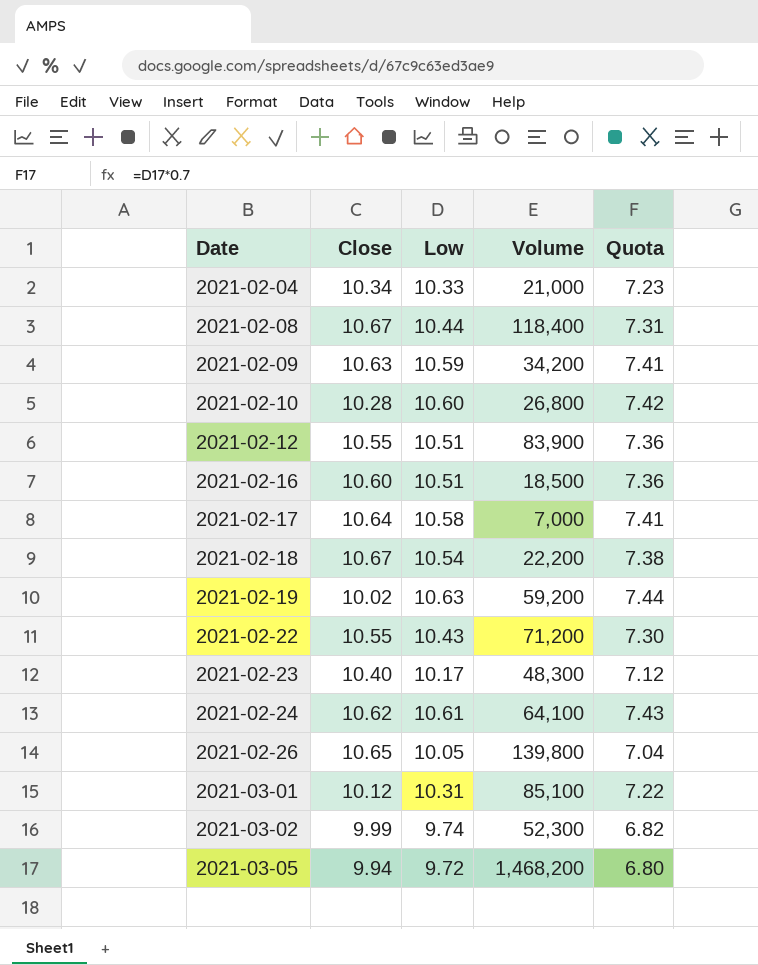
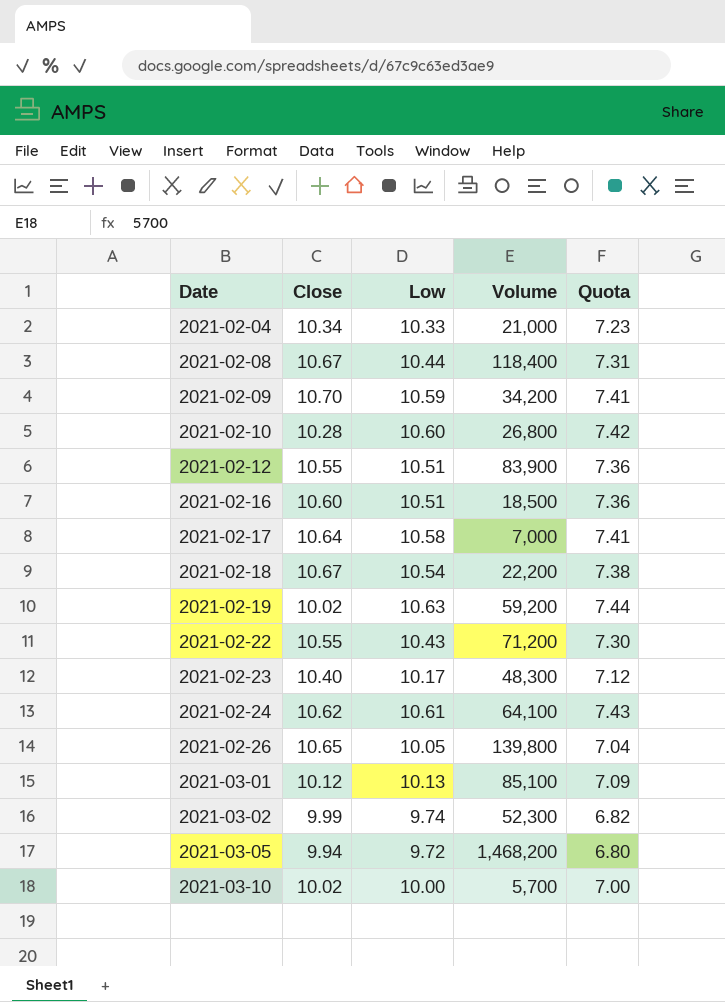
2021-02-09 | Close: 10.63 -> 10.70
2021-03-01 | Low: 10.31 -> 10.13
2021-03-01 | Quota: 7.22 -> 7.09
row 2021-03-10: none -> 10.02 | 10.00 | 5,700 | 7.00

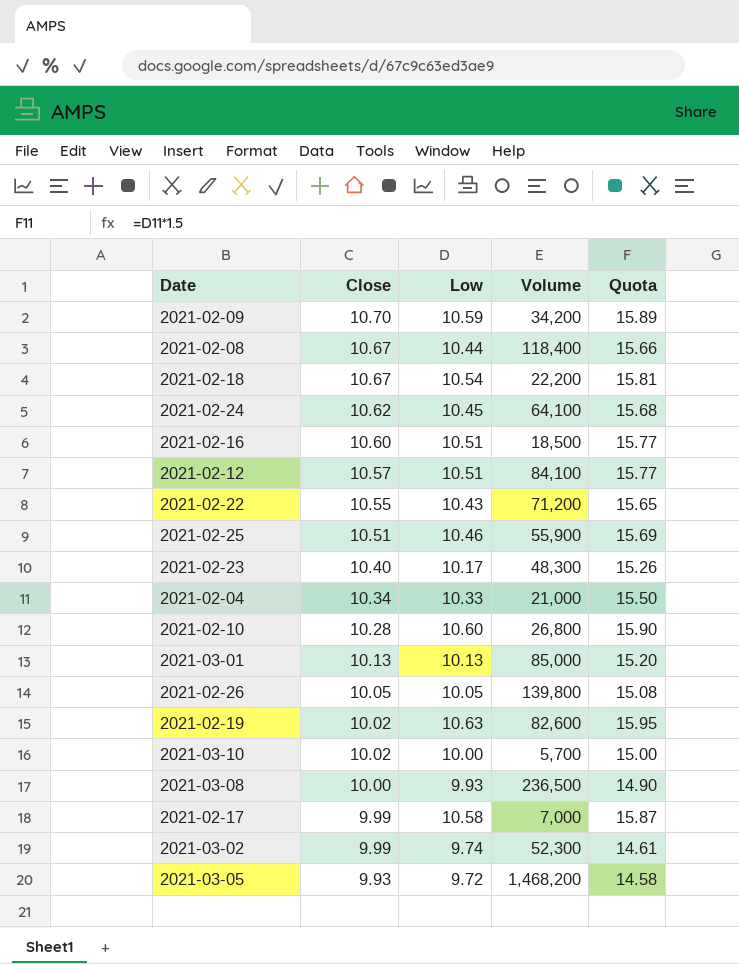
row order: Date ascending -> Close descending
column Quota | formula: [Low] * 0.7 -> [Low] * 1.5
2021-02-24 | Low: 10.61 -> 10.45
2021-02-12 | Close: 10.55 -> 10.57
2021-02-12 | Volume: 83,900 -> 84,100
row 2021-02-25: none -> 10.51 | 10.46 | 55,900 | 15.69
2021-03-01 | Close: 10.12 -> 10.13
2021-03-01 | Volume: 85,100 -> 85,000
2021-02-26 | Close: 10.65 -> 10.05
2021-02-19 | Volume: 59,200 -> 82,600
row 2021-03-08: none -> 10.00 | 9.93 | 236,500 | 14.90
2021-02-17 | Close: 10.64 -> 9.99
2021-03-05 | Close: 9.94 -> 9.93

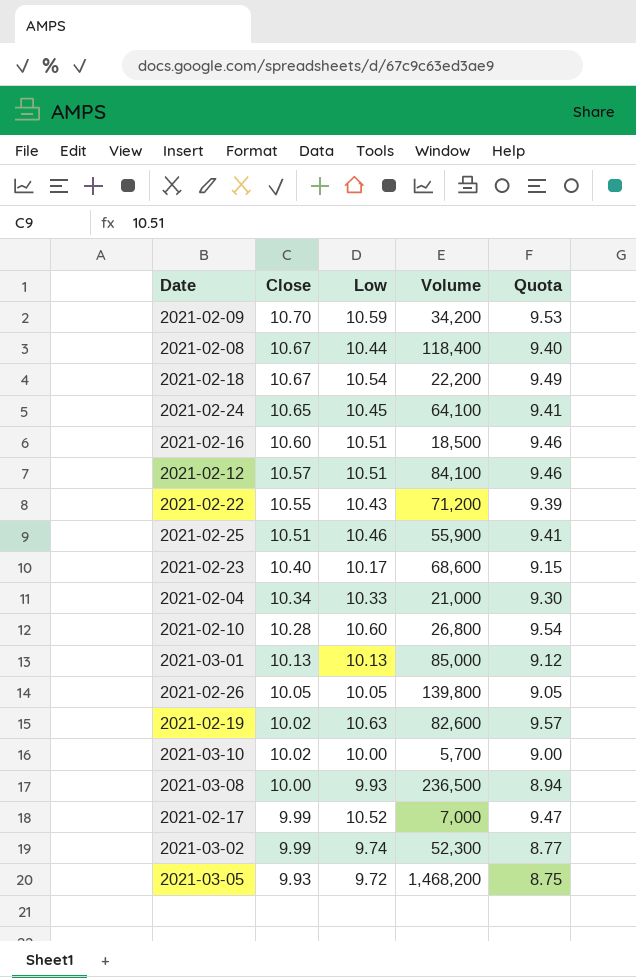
column Quota | formula: [Low] * 1.5 -> [Low] * 0.9
2021-02-24 | Close: 10.62 -> 10.65
2021-02-23 | Volume: 48,300 -> 68,600
2021-02-17 | Low: 10.58 -> 10.52

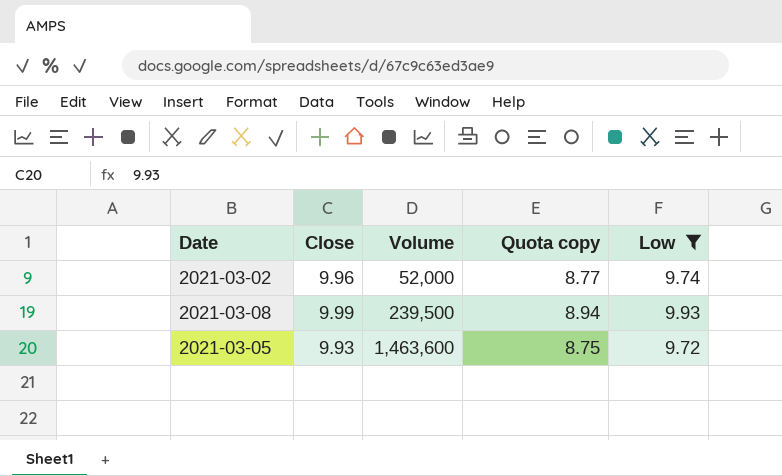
filter: none -> Low <= 9.93
row order: Close descending -> Volume ascending
column name: Quota -> Quota copy
column Low | position: 3 -> 5
2021-03-02 | Close: 9.99 -> 9.96
2021-03-02 | Volume: 52,300 -> 52,000
2021-03-08 | Close: 10.00 -> 9.99
2021-03-08 | Volume: 236,500 -> 239,500
2021-03-05 | Volume: 1,468,200 -> 1,463,600

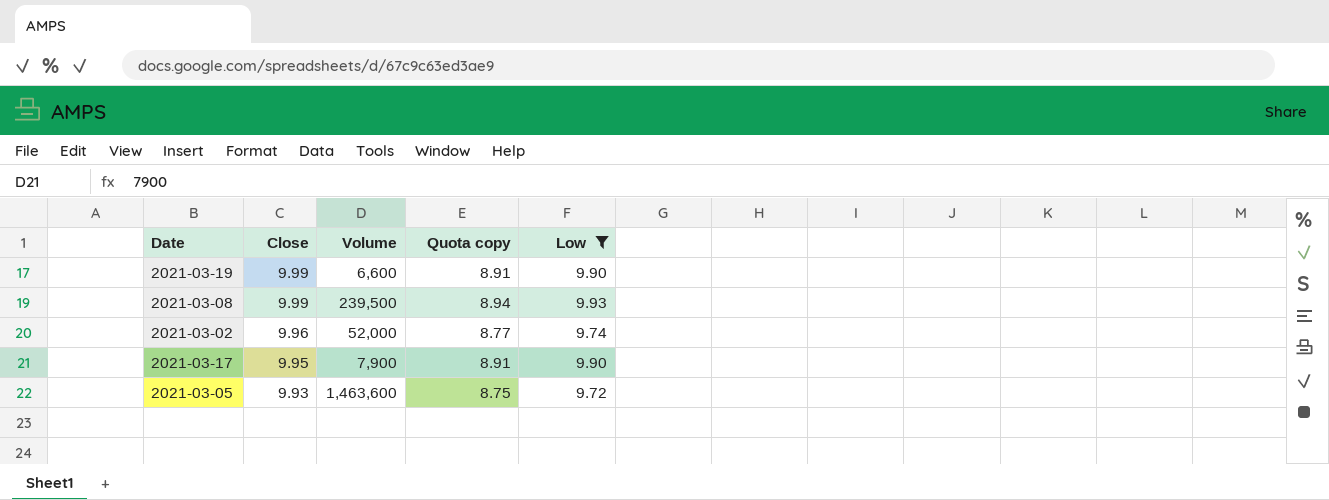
row order: Volume ascending -> Close descending
row 2021-03-19: none -> 9.99 | 6,600 | 8.91 | 9.90
row 2021-03-17: none -> 9.95 | 7,900 | 8.91 | 9.90

